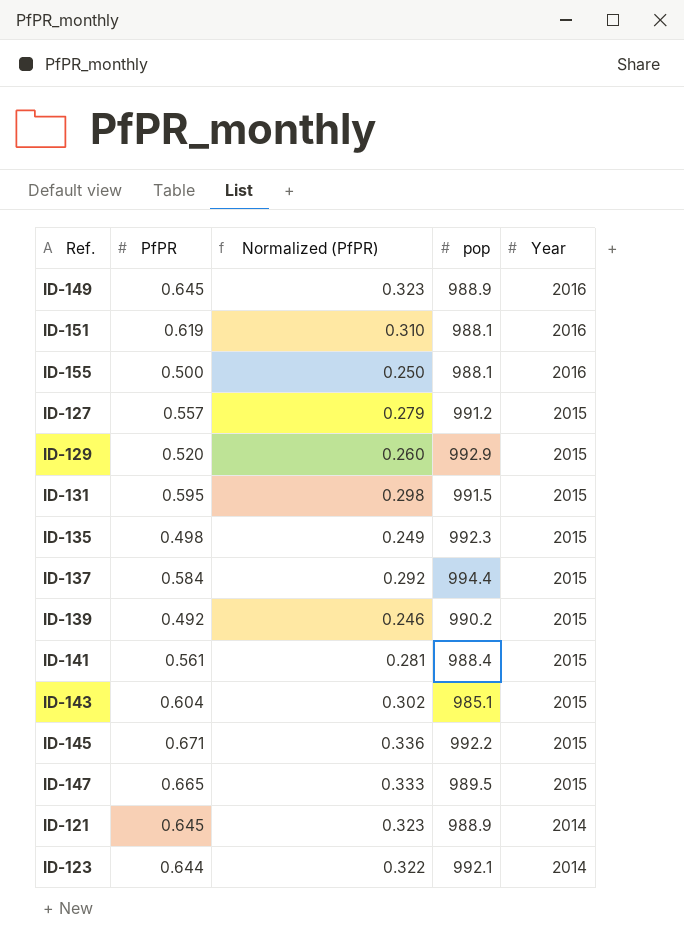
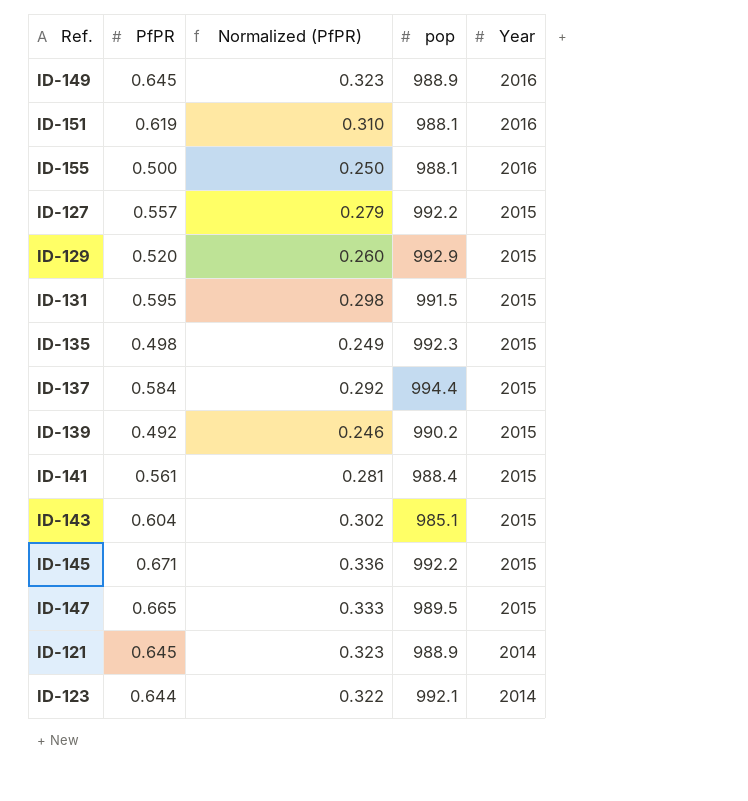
ID-127 | pop: 991.2 -> 992.2

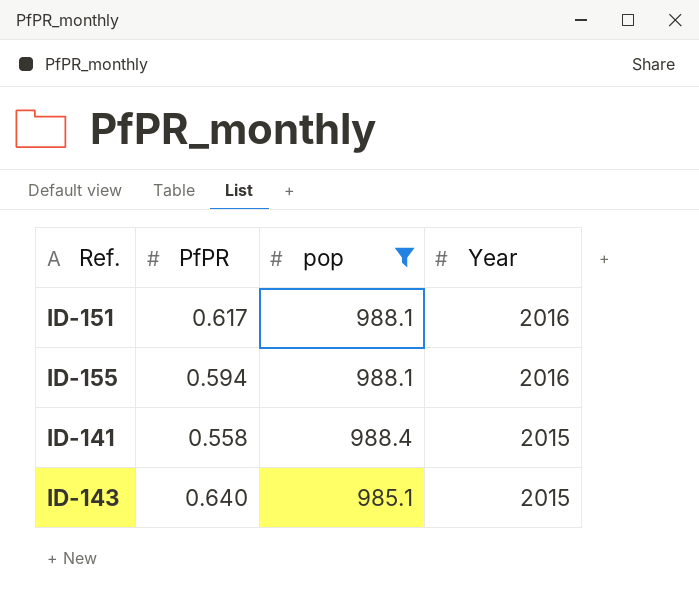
filter: none -> pop <= 988.4
column Normalized (PfPR) | formula: [PfPR] * 0.5 -> none
ID-151 | PfPR: 0.619 -> 0.617
ID-155 | PfPR: 0.500 -> 0.594
ID-141 | PfPR: 0.561 -> 0.558
ID-143 | PfPR: 0.604 -> 0.640

